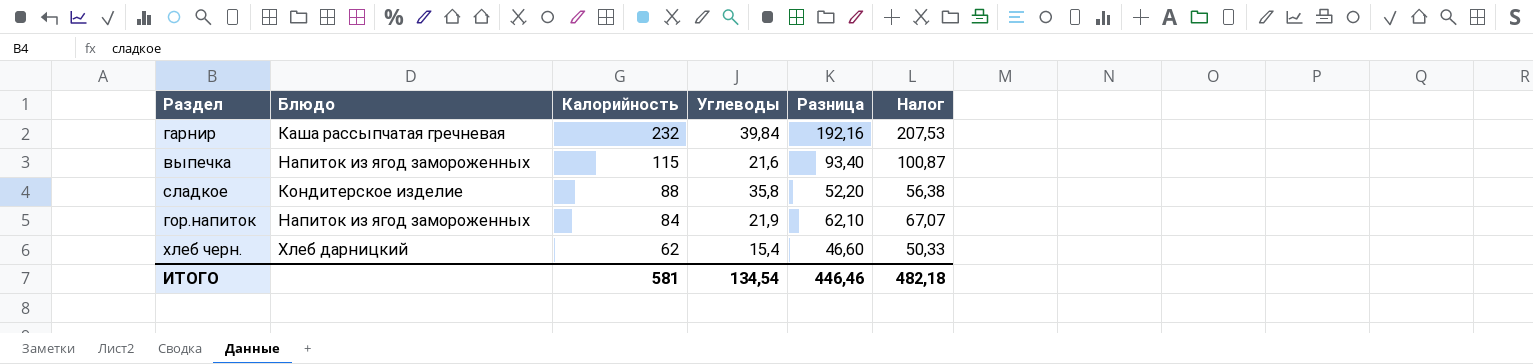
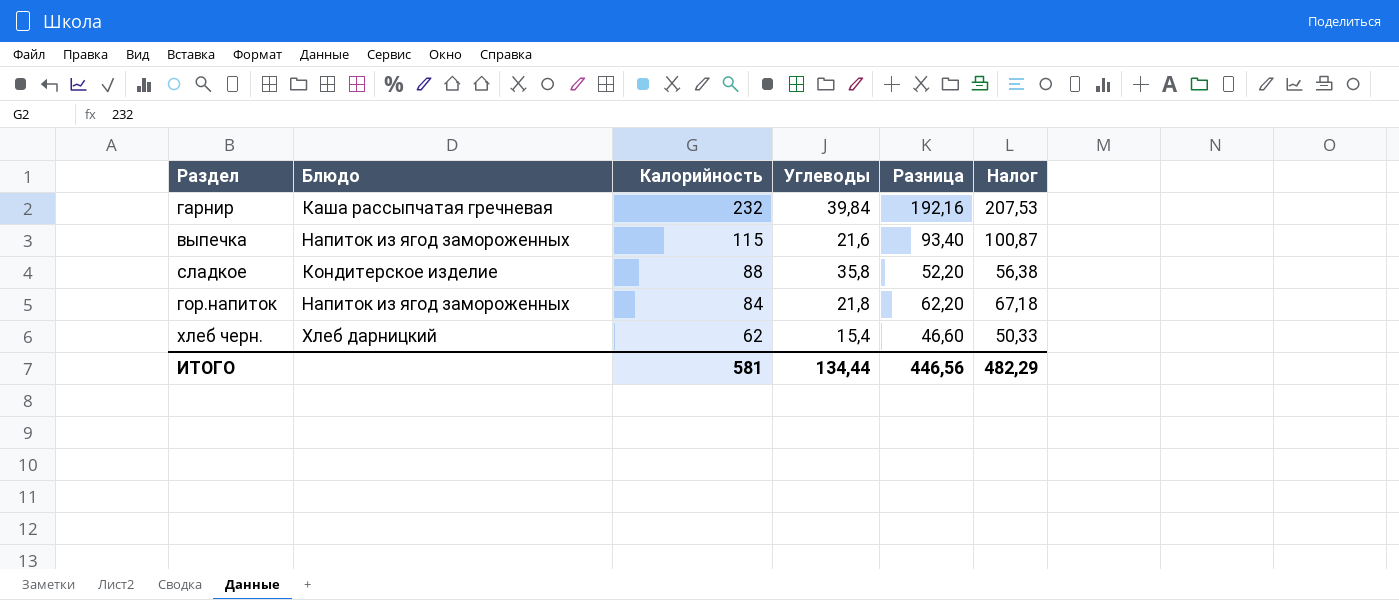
гор.напиток | Углеводы: 21,9 -> 21,8
гор.напиток | Разница: 62,10 -> 62,20
гор.напиток | Налог: 67,07 -> 67,18
ИТОГО | Углеводы: 134,54 -> 134,44
ИТОГО | Разница: 446,46 -> 446,56
ИТОГО | Налог: 482,18 -> 482,29

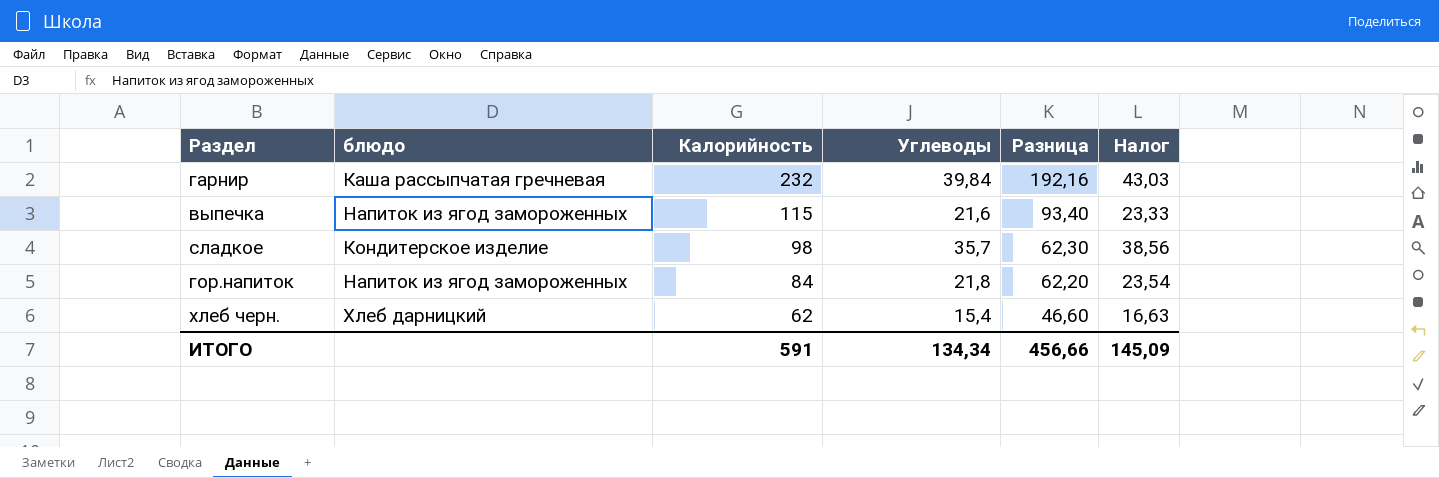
column name: Блюдо -> блюдо
column Налог | formula: [Разница] * 1,08 -> [Углеводы] * 1,08
сладкое | Калорийность: 88 -> 98
сладкое | Углеводы: 35,8 -> 35,7
сладкое | Разница: 52,20 -> 62,30
ИТОГО | Калорийность: 581 -> 591
ИТОГО | Углеводы: 134,44 -> 134,34
ИТОГО | Разница: 446,56 -> 456,66
ИТОГО | Налог: 482,29 -> 145,09

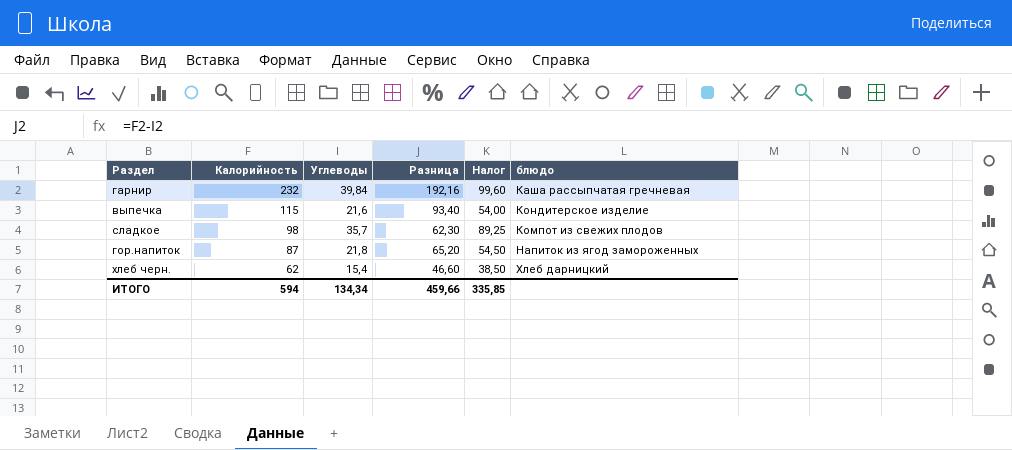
column Налог | formula: [Углеводы] * 1,08 -> [Углеводы] * 2,5
column блюдо | position: 2 -> 6
выпечка | блюдо: Напиток из ягод замороженных -> Кондитерское изделие
сладкое | блюдо: Кондитерское изделие -> Компот из свежих плодов
гор.напиток | Калорийность: 84 -> 87
гор.напиток | Разница: 62,20 -> 65,20
ИТОГО | Калорийность: 591 -> 594
ИТОГО | Разница: 456,66 -> 459,66
ИТОГО | Налог: 145,09 -> 335,85

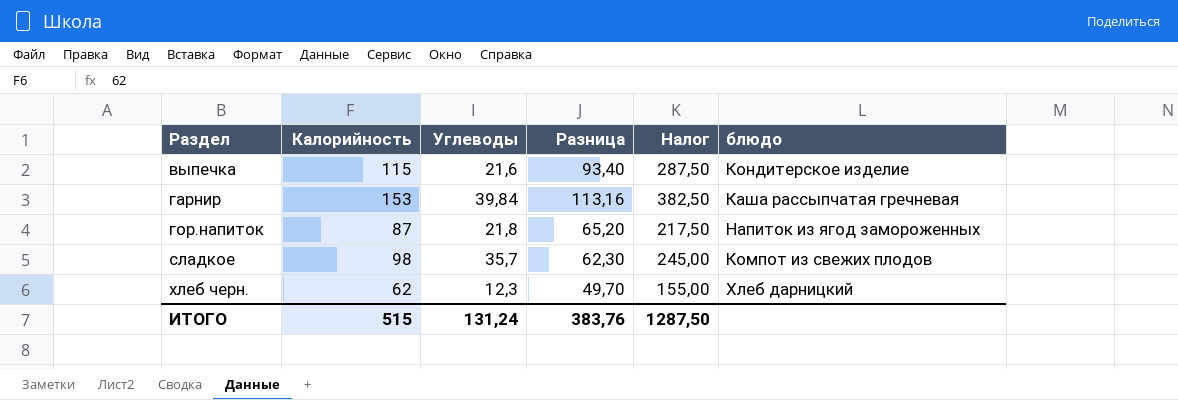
row order: Калорийность descending -> Раздел ascending
column Налог | formula: [Углеводы] * 2,5 -> [Калорийность] * 2,5
гарнир | Калорийность: 232 -> 153
гарнир | Разница: 192,16 -> 113,16
хлеб черн. | Углеводы: 15,4 -> 12,3
хлеб черн. | Разница: 46,60 -> 49,70
ИТОГО | Калорийность: 594 -> 515
ИТОГО | Углеводы: 134,34 -> 131,24
ИТОГО | Разница: 459,66 -> 383,76
ИТОГО | Налог: 335,85 -> 1287,50

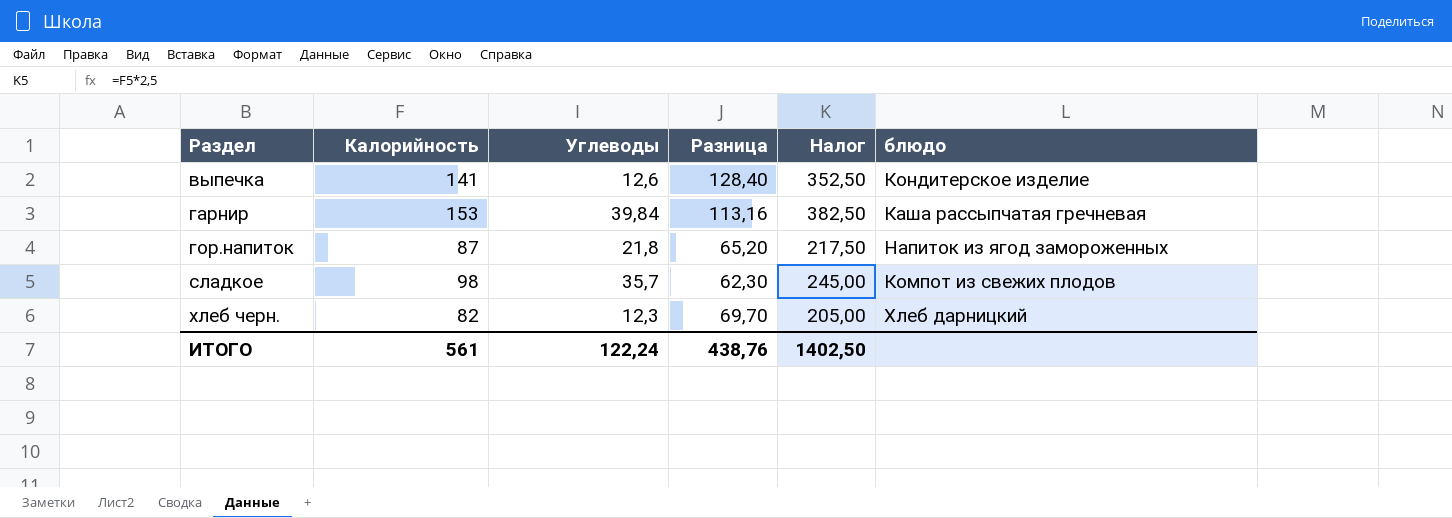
выпечка | Калорийность: 115 -> 141
выпечка | Углеводы: 21,6 -> 12,6
выпечка | Разница: 93,40 -> 128,40
выпечка | Налог: 287,50 -> 352,50
хлеб черн. | Калорийность: 62 -> 82
хлеб черн. | Разница: 49,70 -> 69,70
хлеб черн. | Налог: 155,00 -> 205,00
ИТОГО | Калорийность: 515 -> 561
ИТОГО | Углеводы: 131,24 -> 122,24
ИТОГО | Разница: 383,76 -> 438,76
ИТОГО | Налог: 1287,50 -> 1402,50

